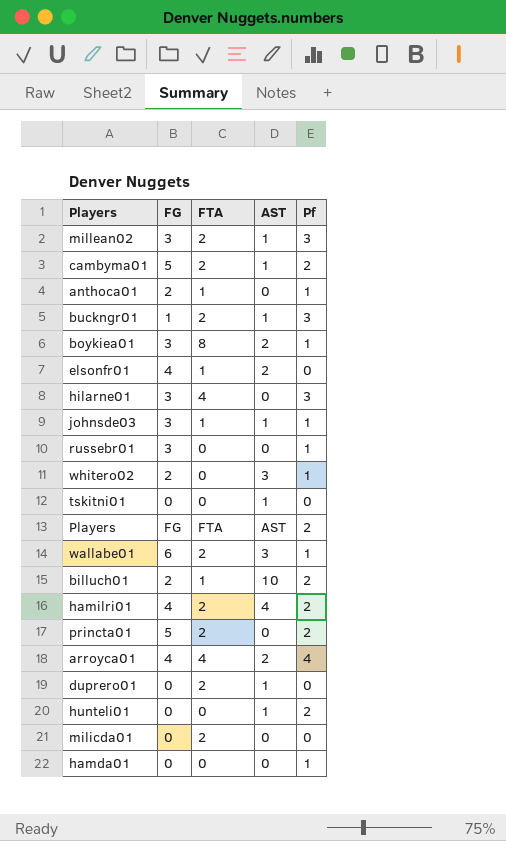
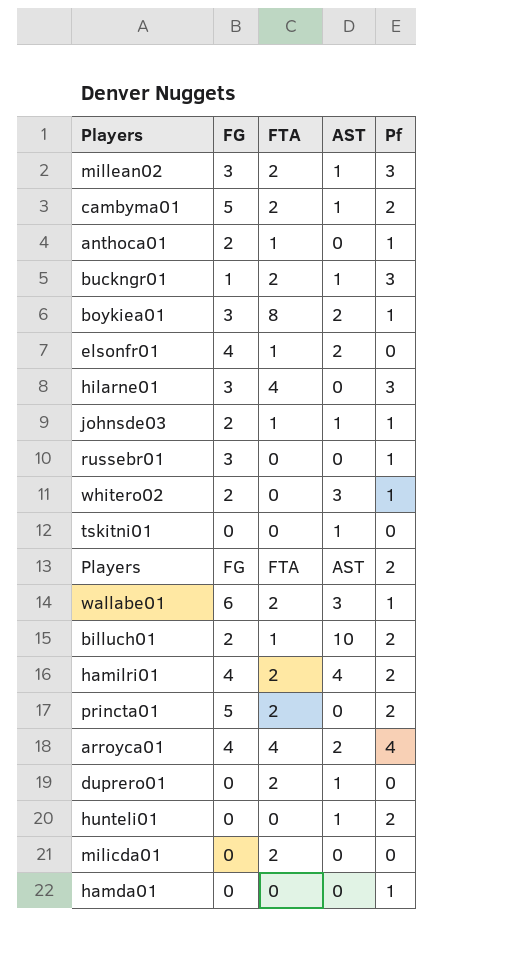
johnsde03 | FG: 3 -> 2

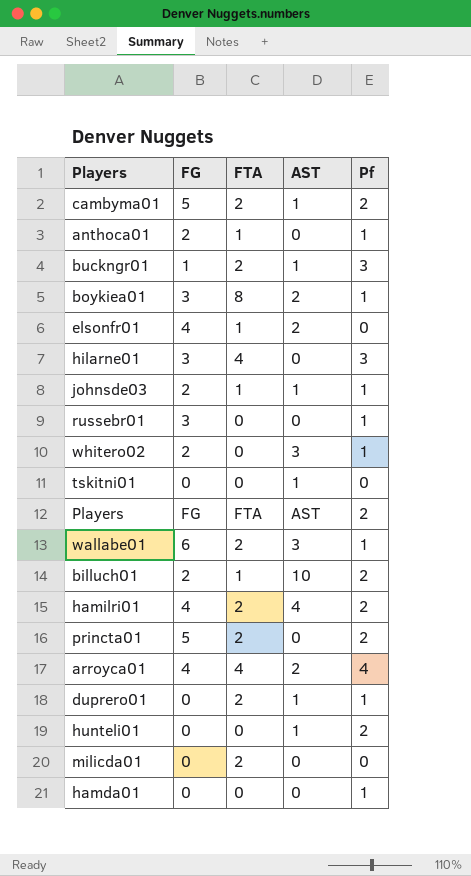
row millean02: 3 | 2 | 1 | 3 -> none
duprero01 | Pf: 0 -> 1

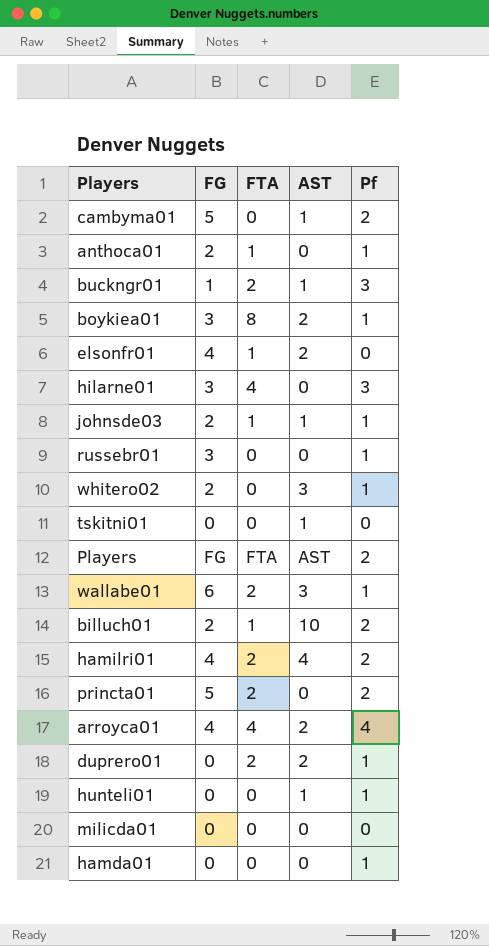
cambyma01 | FTA: 2 -> 0
duprero01 | AST: 1 -> 2
hunteli01 | Pf: 2 -> 1
milicda01 | FTA: 2 -> 0

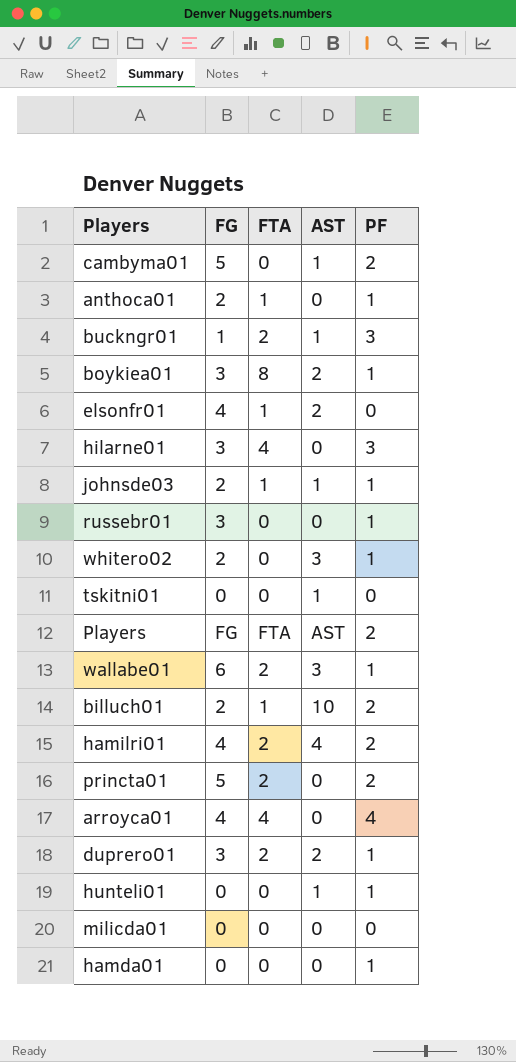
column name: Pf -> PF
arroyca01 | AST: 2 -> 0
duprero01 | FG: 0 -> 3

